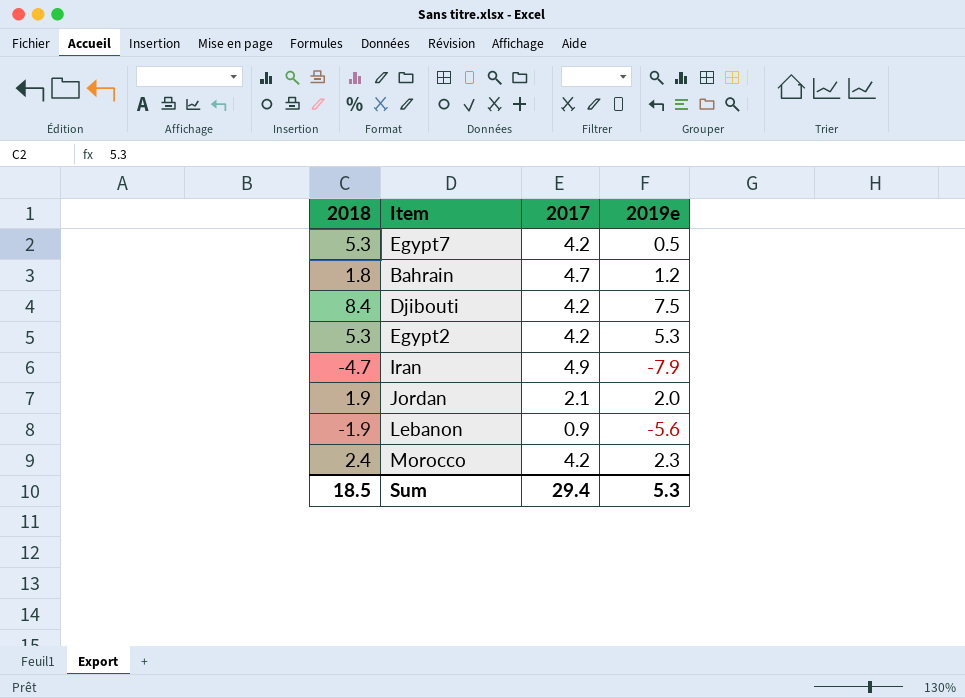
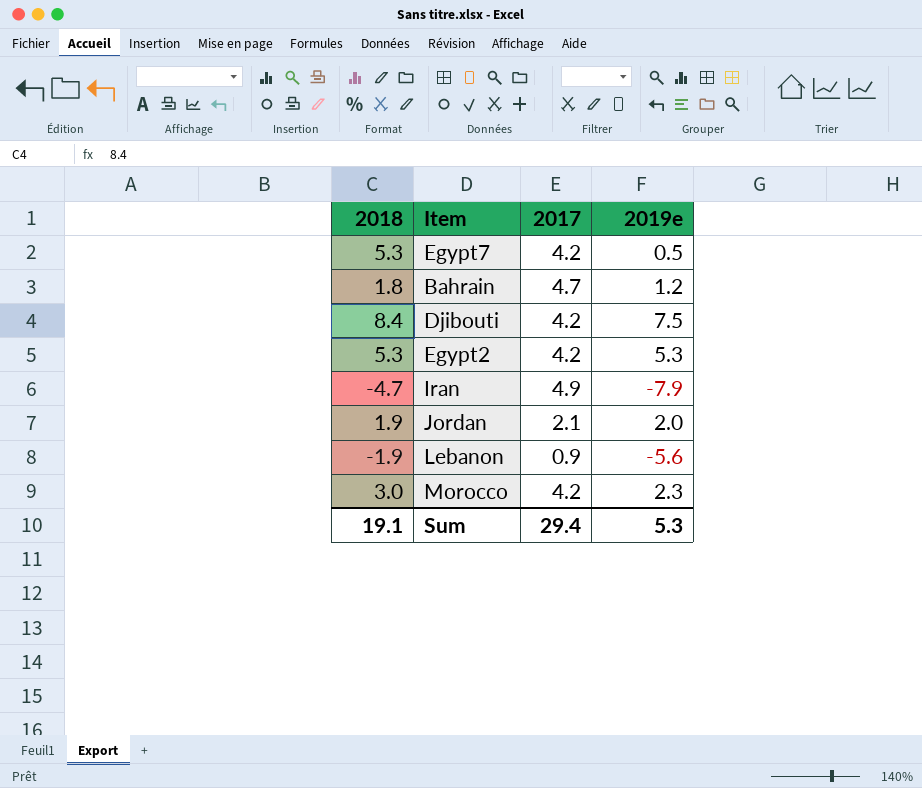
Morocco | 2018: 2.4 -> 3.0
Sum | 2018: 18.5 -> 19.1

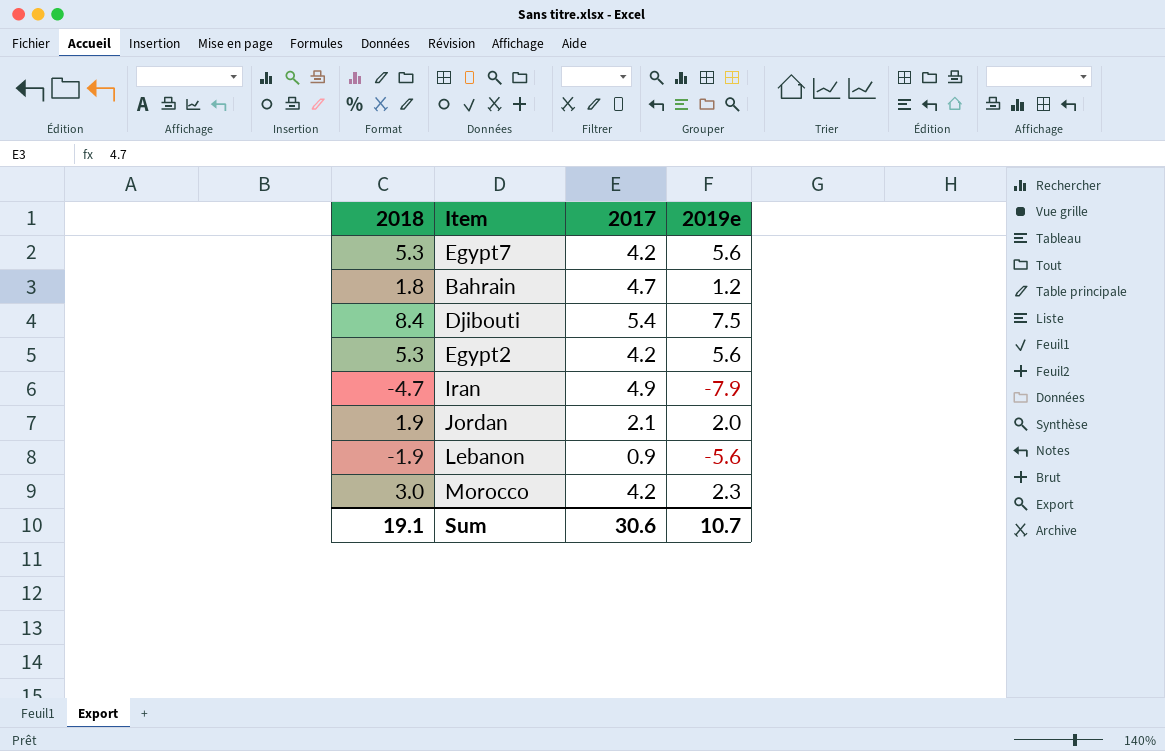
Egypt7 | 2019e: 0.5 -> 5.6
Djibouti | 2017: 4.2 -> 5.4
Egypt2 | 2019e: 5.3 -> 5.6
Sum | 2017: 29.4 -> 30.6
Sum | 2019e: 5.3 -> 10.7

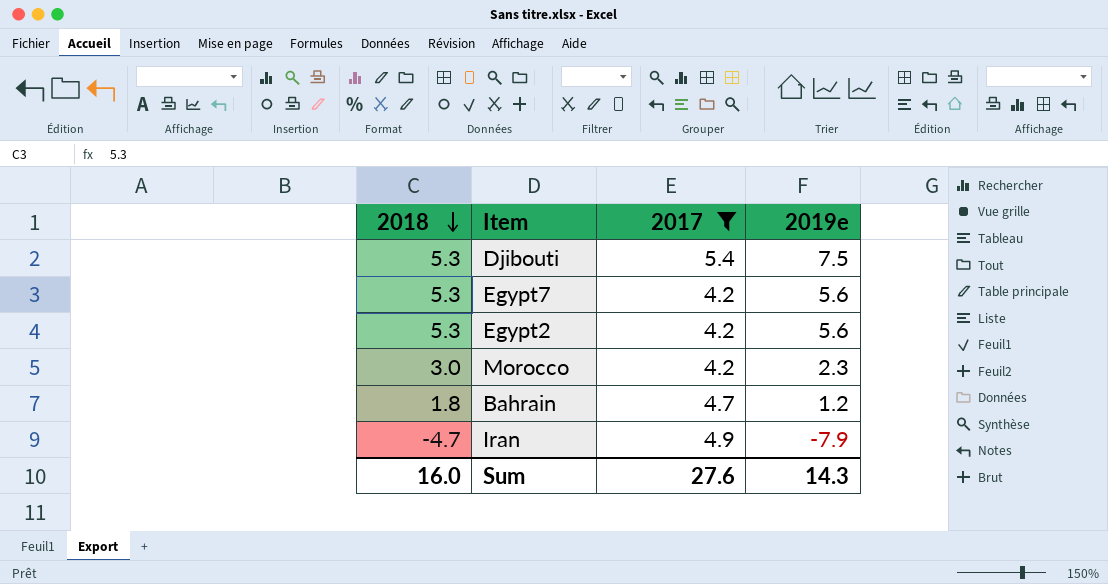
filter: none -> 2017 >= 4.2
row order: none -> 2018 descending
Djibouti | 2018: 8.4 -> 5.3
Sum | 2018: 19.1 -> 16.0
Sum | 2017: 30.6 -> 27.6
Sum | 2019e: 10.7 -> 14.3

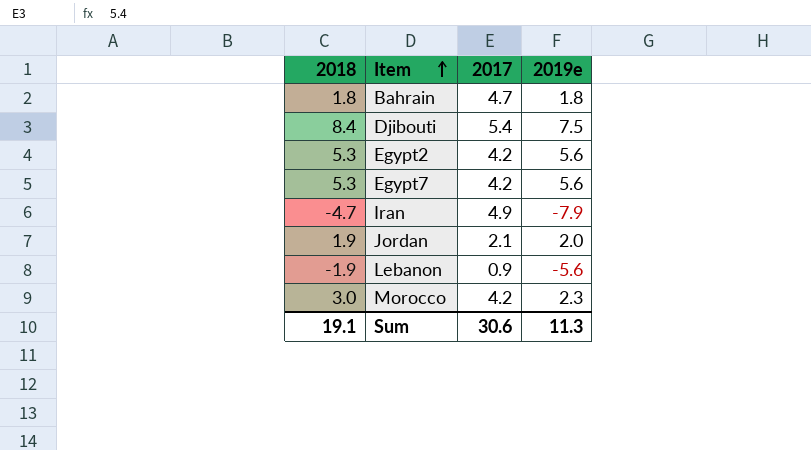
filter: 2017 >= 4.2 -> none
row order: 2018 descending -> Item ascending
Bahrain | 2019e: 1.2 -> 1.8
Djibouti | 2018: 5.3 -> 8.4
Sum | 2018: 16.0 -> 19.1
Sum | 2017: 27.6 -> 30.6
Sum | 2019e: 14.3 -> 11.3

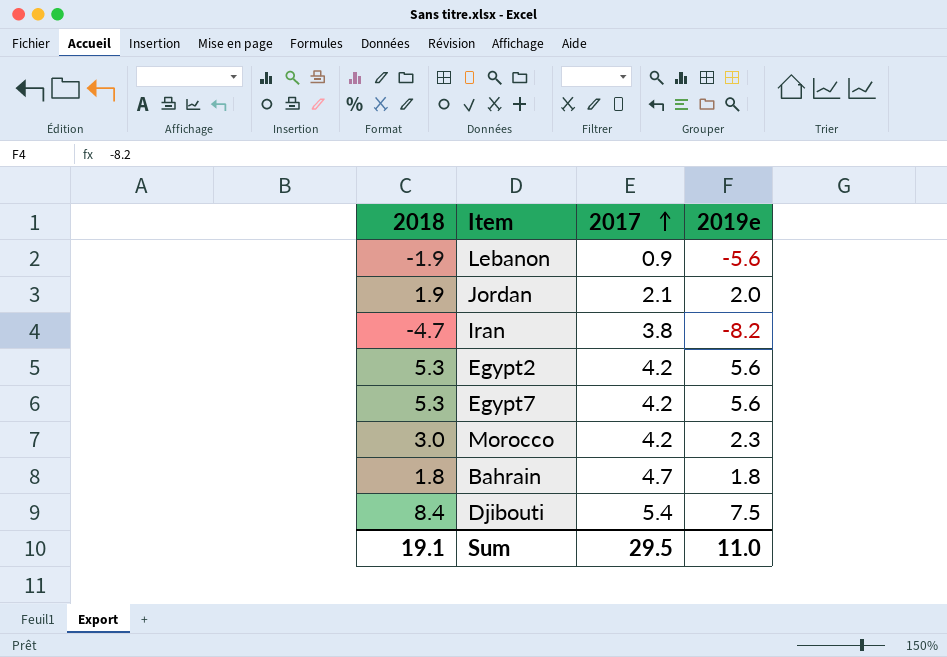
row order: Item ascending -> 2017 ascending
Iran | 2017: 4.9 -> 3.8
Iran | 2019e: -7.9 -> -8.2
Sum | 2017: 30.6 -> 29.5
Sum | 2019e: 11.3 -> 11.0

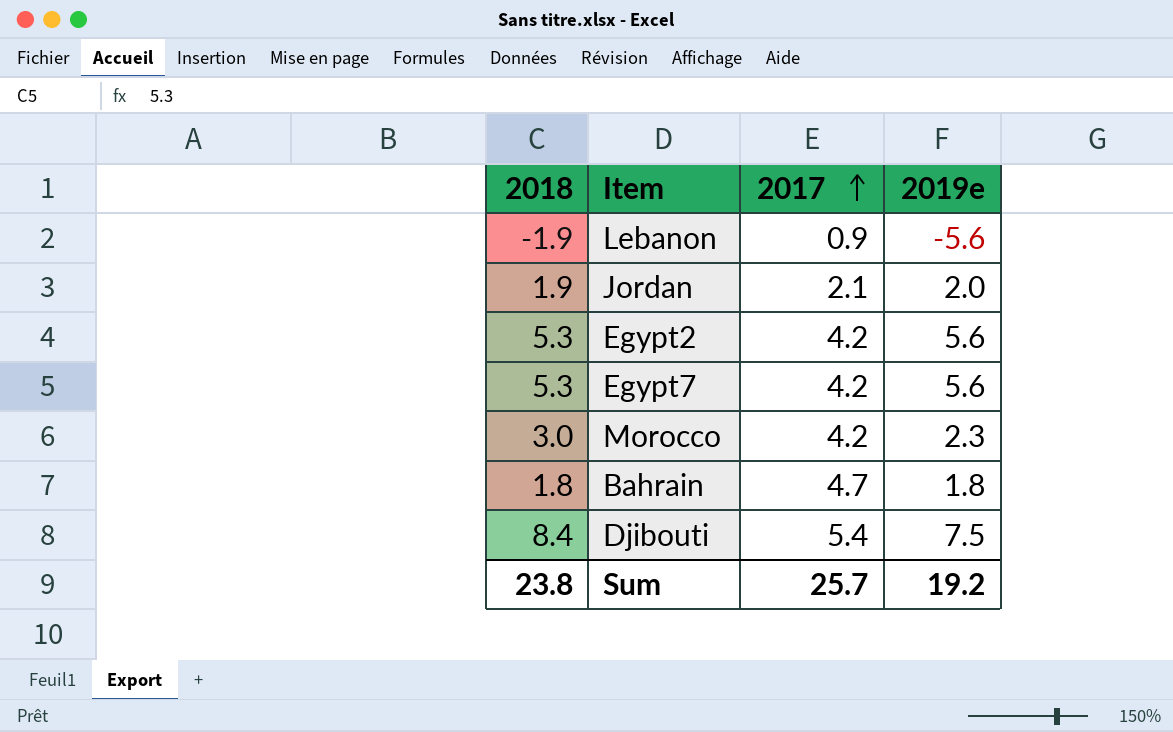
row Iran: -4.7 | 3.8 | -8.2 -> none
Sum | 2018: 19.1 -> 23.8
Sum | 2017: 29.5 -> 25.7
Sum | 2019e: 11.0 -> 19.2

